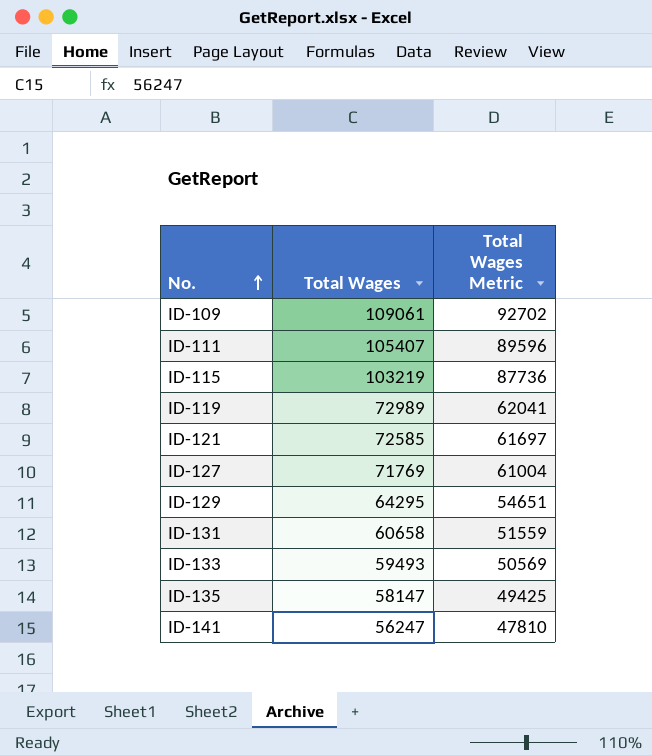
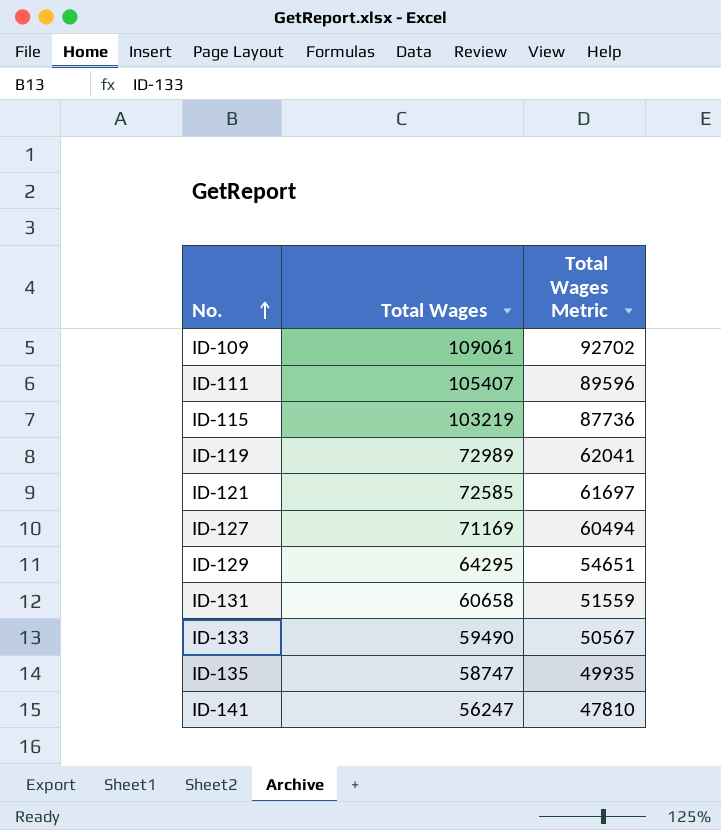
ID-127 | Total Wages: 71769 -> 71169
ID-127 | Total Wages Metric: 61004 -> 60494
ID-133 | Total Wages: 59493 -> 59490
ID-133 | Total Wages Metric: 50569 -> 50567
ID-135 | Total Wages: 58147 -> 58747
ID-135 | Total Wages Metric: 49425 -> 49935

